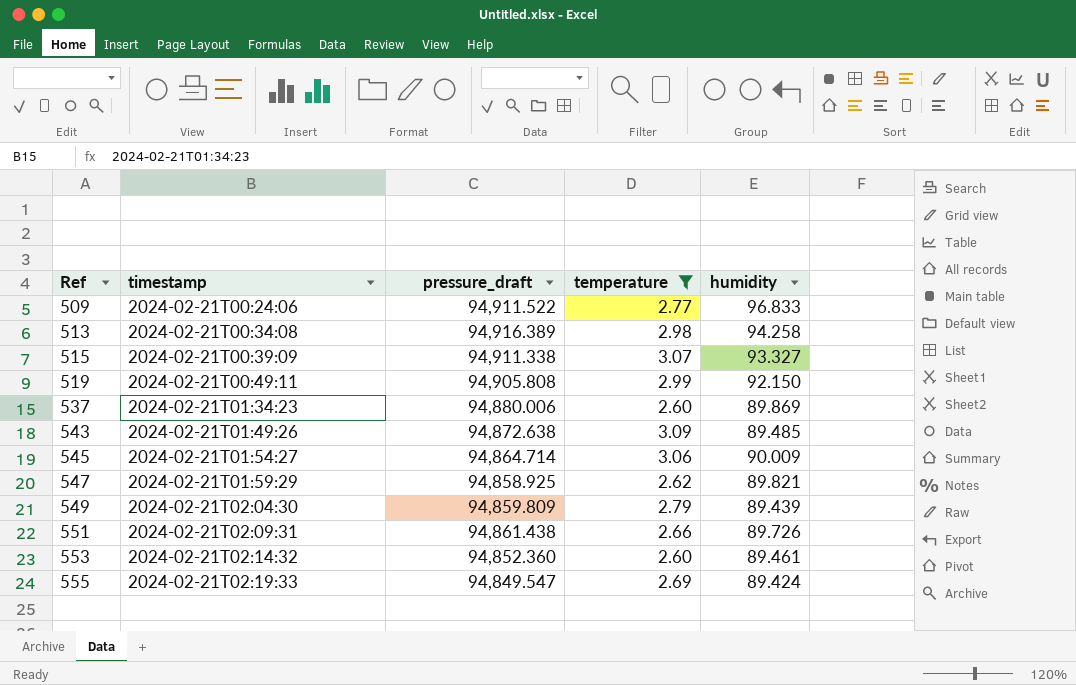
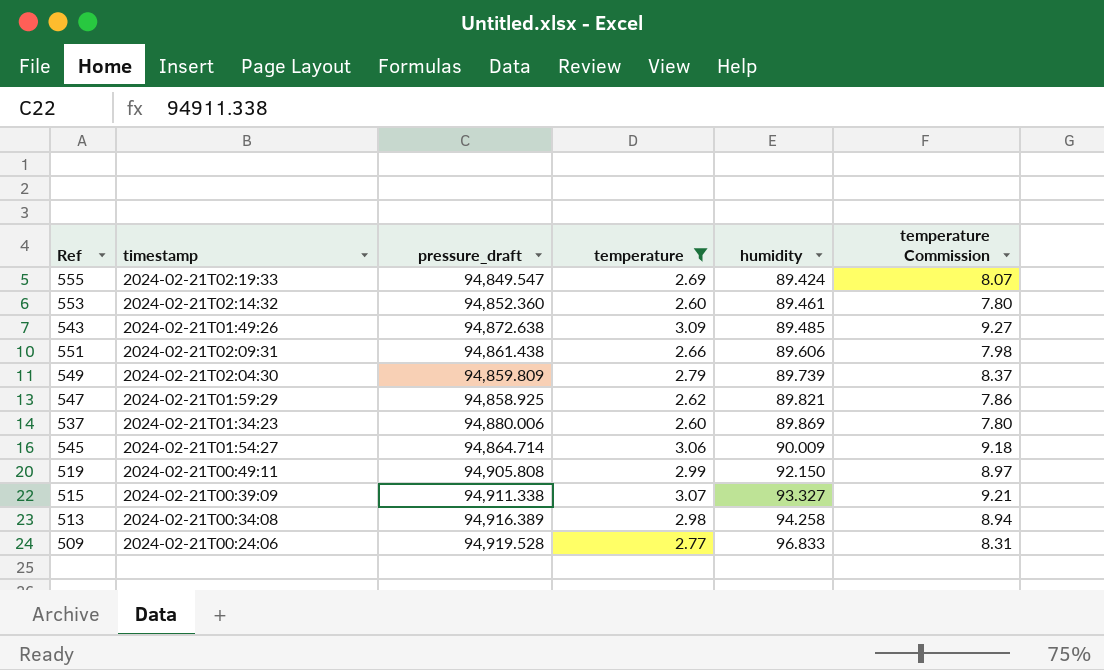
row order: Ref ascending -> humidity ascending
column temperature Commission | formula: none -> [temperature] * 3
551 | humidity: 89.726 -> 89.606
549 | humidity: 89.439 -> 89.739
509 | pressure_draft: 94,911.522 -> 94,919.528

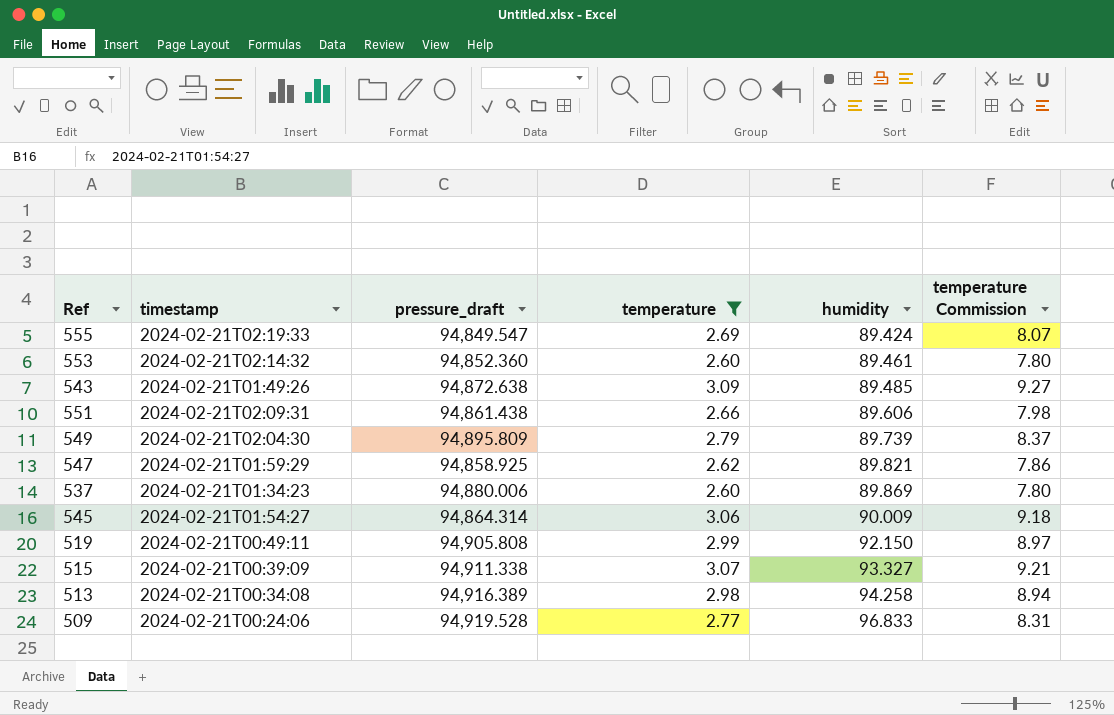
549 | pressure_draft: 94,859.809 -> 94,895.809
545 | pressure_draft: 94,864.714 -> 94,864.314

